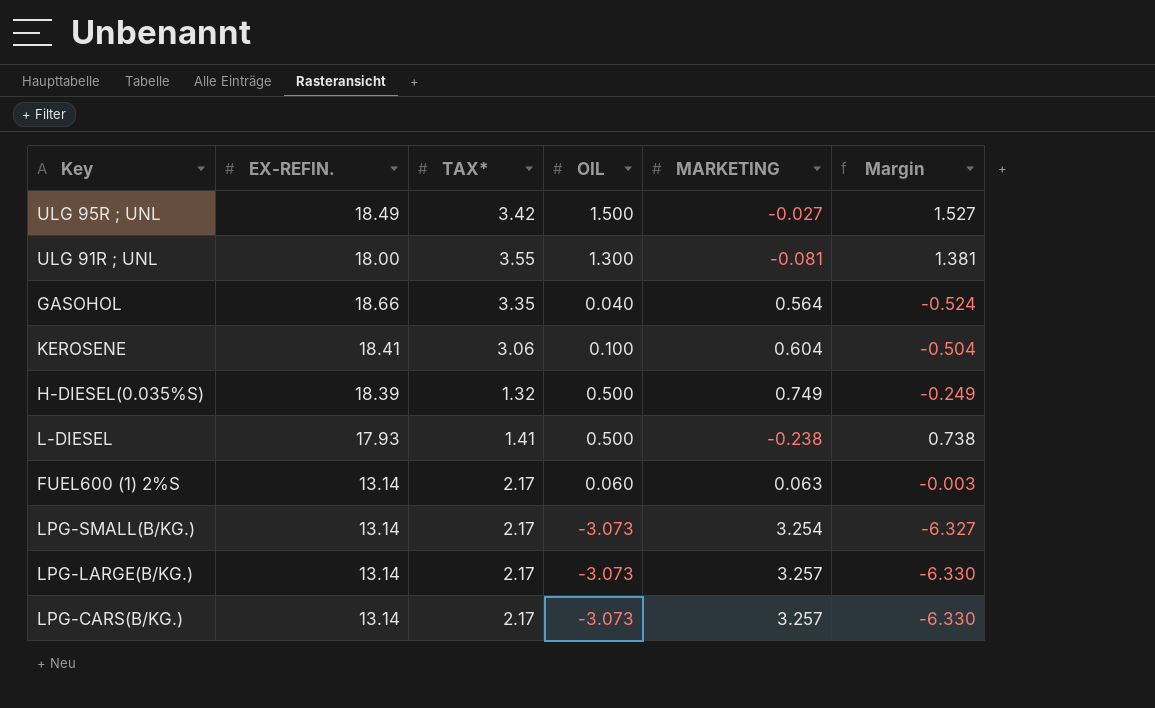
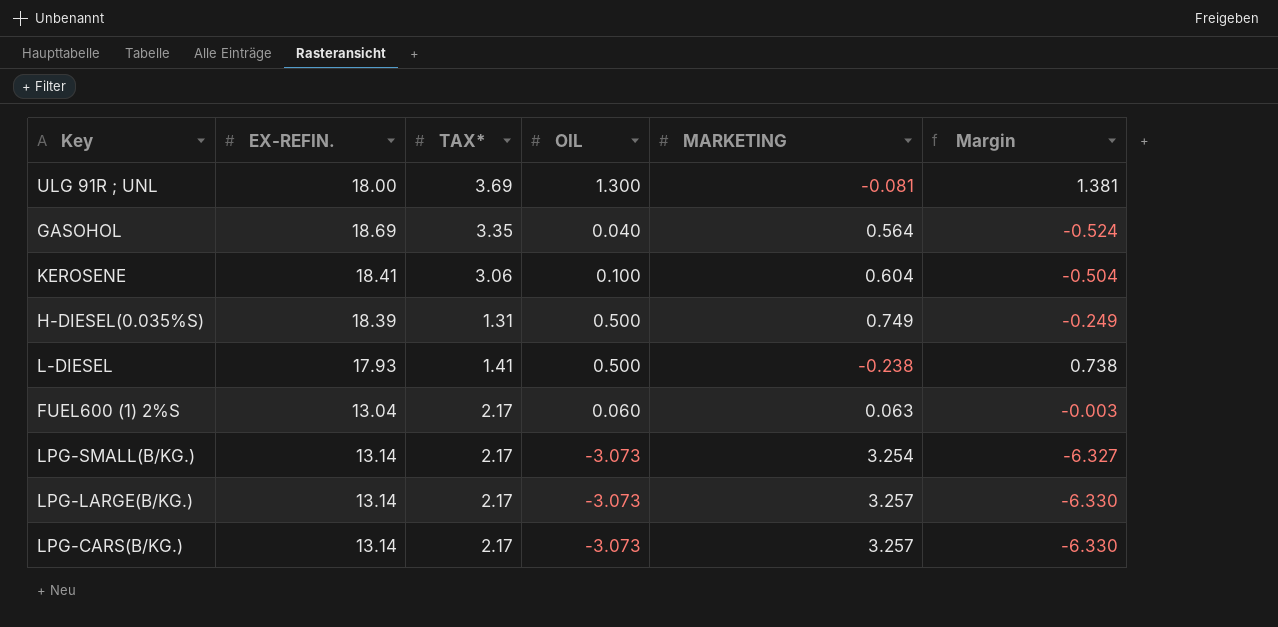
row ULG 95R ; UNL: 18.49 | 3.42 | 1.500 | -0.027 | 1.527 -> none
ULG 91R ; UNL | TAX*: 3.55 -> 3.69
GASOHOL | EX-REFIN.: 18.66 -> 18.69
H-DIESEL(0.035%S) | TAX*: 1.32 -> 1.31
FUEL600 (1) 2%S | EX-REFIN.: 13.14 -> 13.04

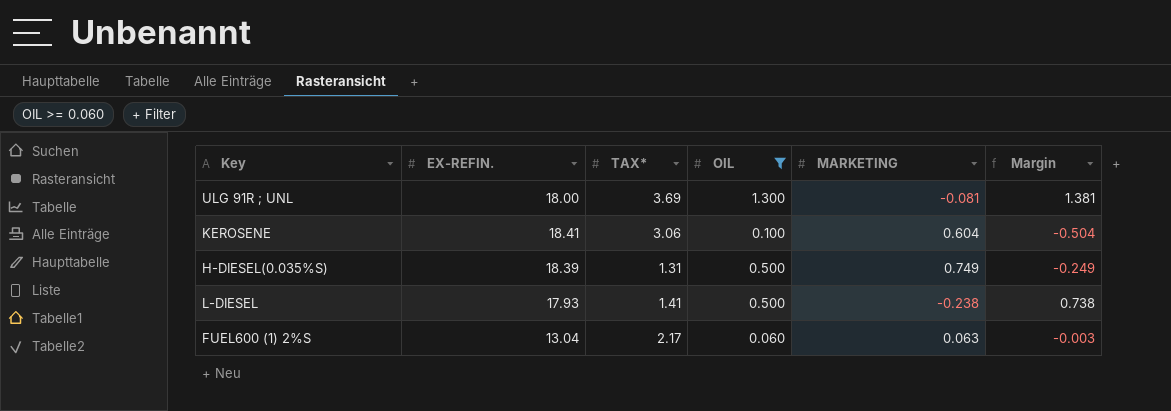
filter: none -> OIL >= 0.060

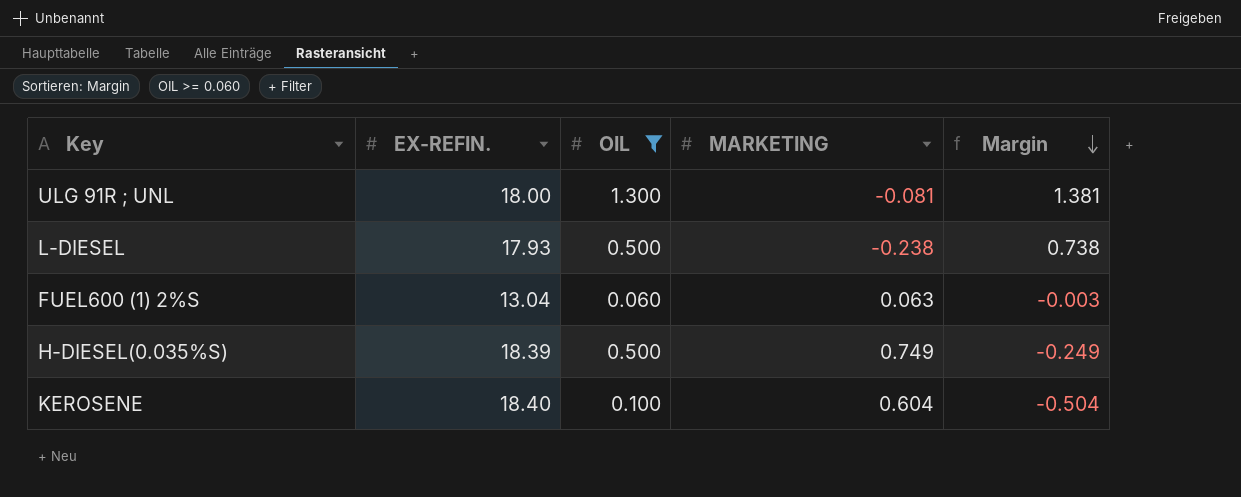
row order: none -> Margin descending
column TAX* | position: 3 -> none
KEROSENE | EX-REFIN.: 18.41 -> 18.40

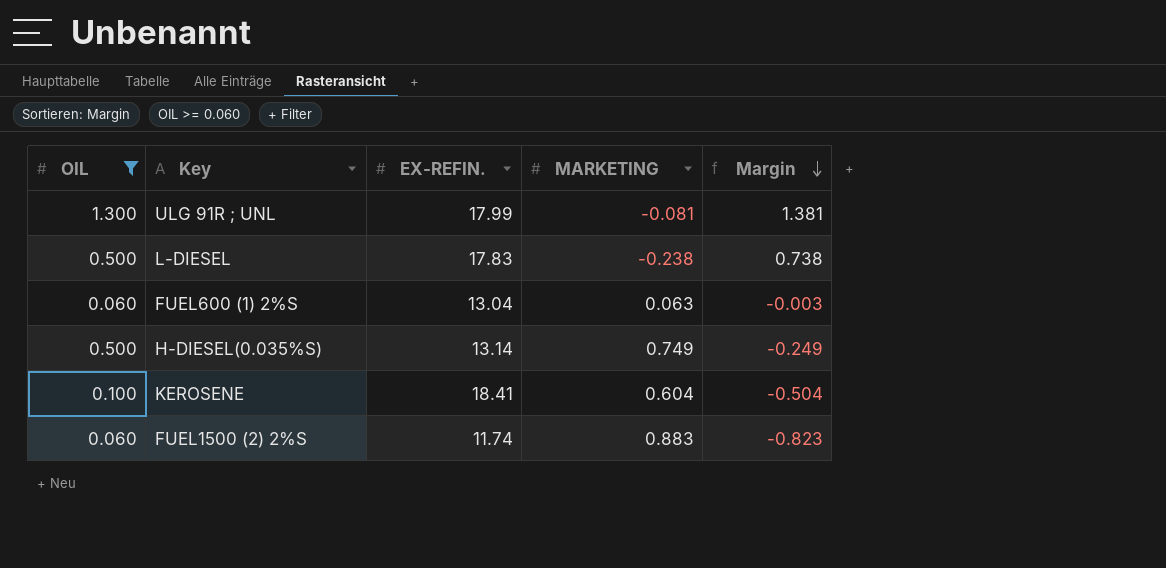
column OIL | position: 3 -> 1
ULG 91R ; UNL | EX-REFIN.: 18.00 -> 17.99
L-DIESEL | EX-REFIN.: 17.93 -> 17.83
H-DIESEL(0.035%S) | EX-REFIN.: 18.39 -> 13.14
KEROSENE | EX-REFIN.: 18.40 -> 18.41
row FUEL1500 (2) 2%S: none -> 0.060 | 11.74 | 0.883 | -0.823

